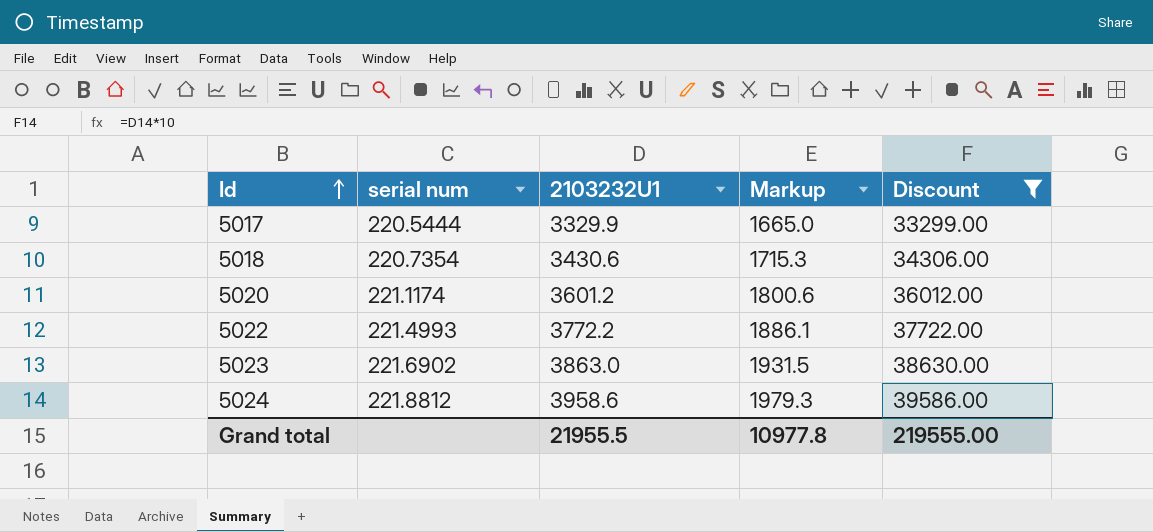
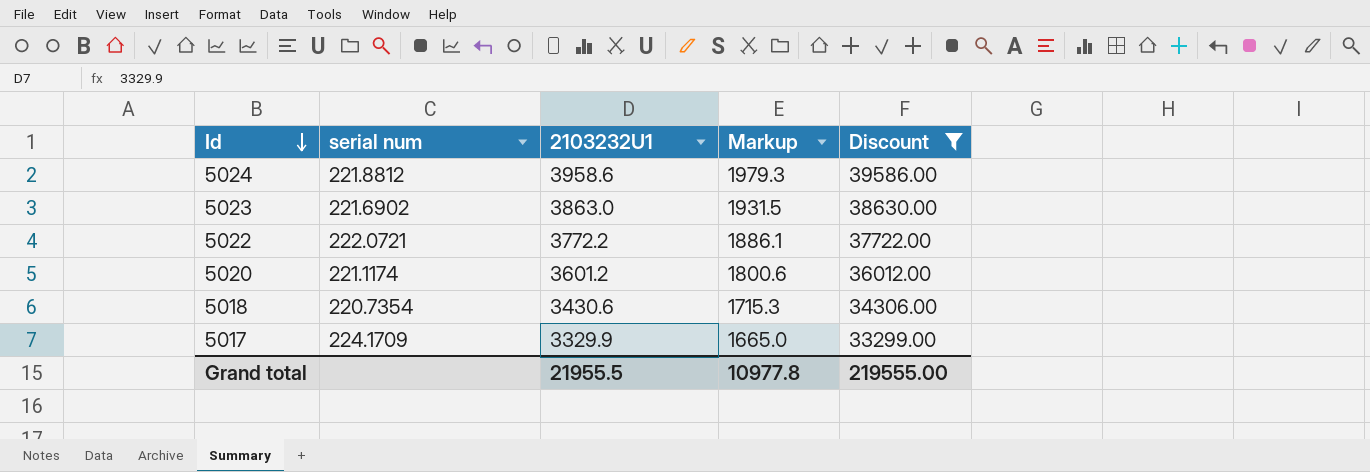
row order: Id ascending -> Id descending
5022 | serial num: 221.4993 -> 222.0721
5017 | serial num: 220.5444 -> 224.1709

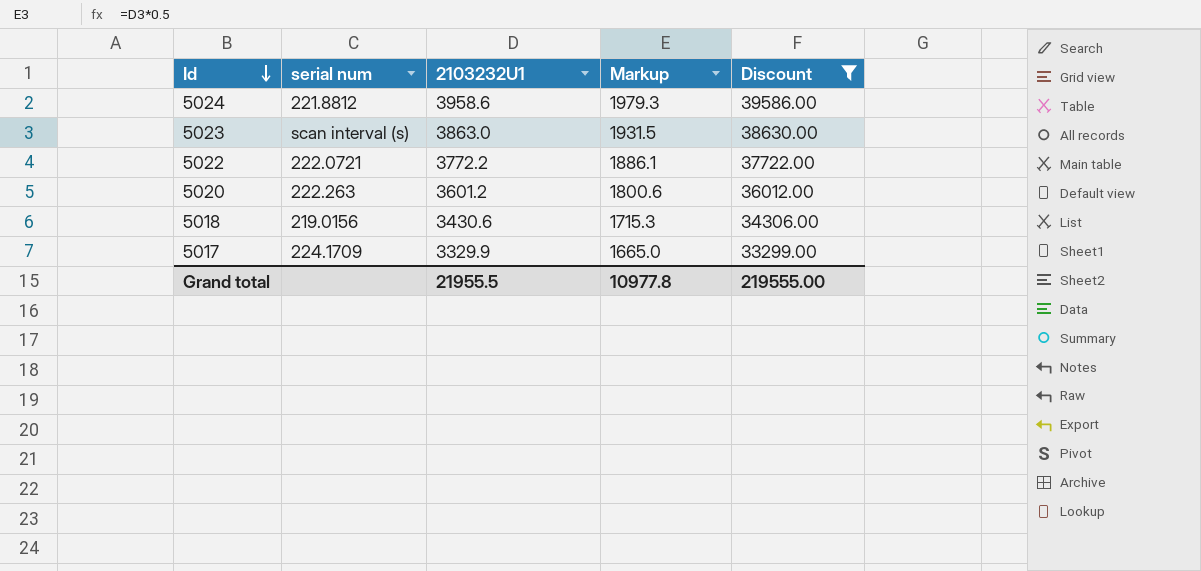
5023 | serial num: 221.6902 -> scan interval (s)
5020 | serial num: 221.1174 -> 222.263
5018 | serial num: 220.7354 -> 219.0156

